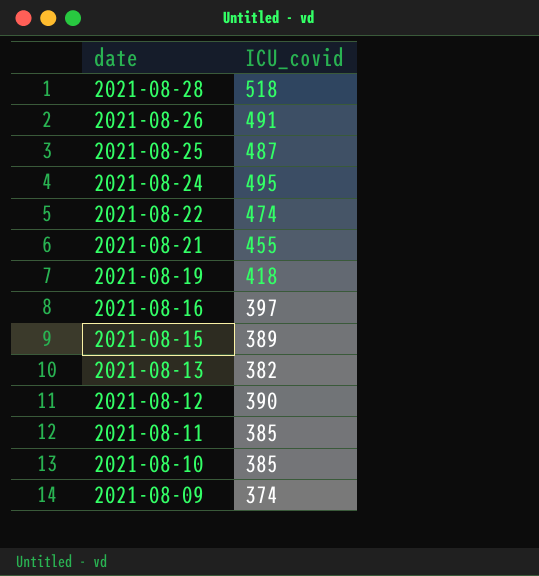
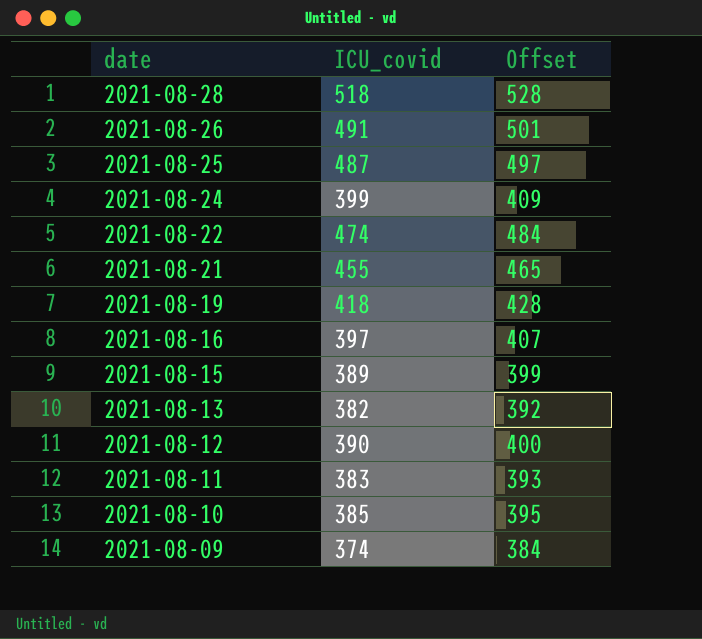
column Offset | formula: none -> [ICU_covid] + 10
2021-08-24 | ICU_covid: 495 -> 399
2021-08-11 | ICU_covid: 385 -> 383

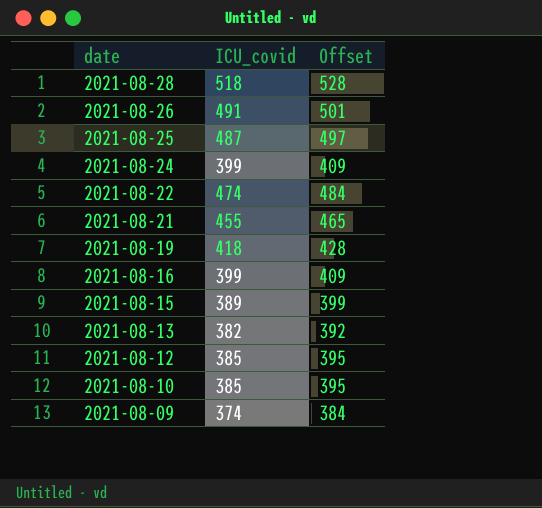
row 2021-08-11: 383 | 393 -> none
2021-08-16 | ICU_covid: 397 -> 399
2021-08-16 | Offset: 407 -> 409
2021-08-12 | ICU_covid: 390 -> 385
2021-08-12 | Offset: 400 -> 395

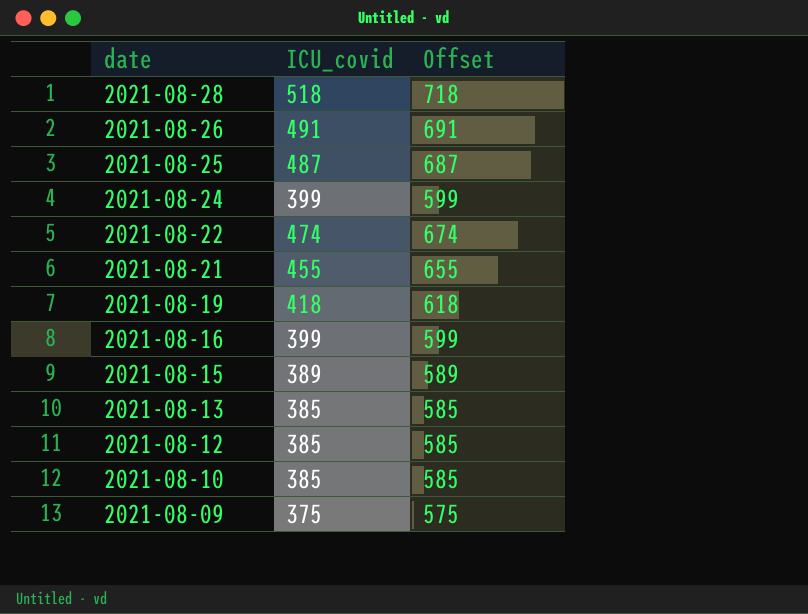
column Offset | formula: [ICU_covid] + 10 -> [ICU_covid] + 200
2021-08-13 | ICU_covid: 382 -> 385
2021-08-09 | ICU_covid: 374 -> 375

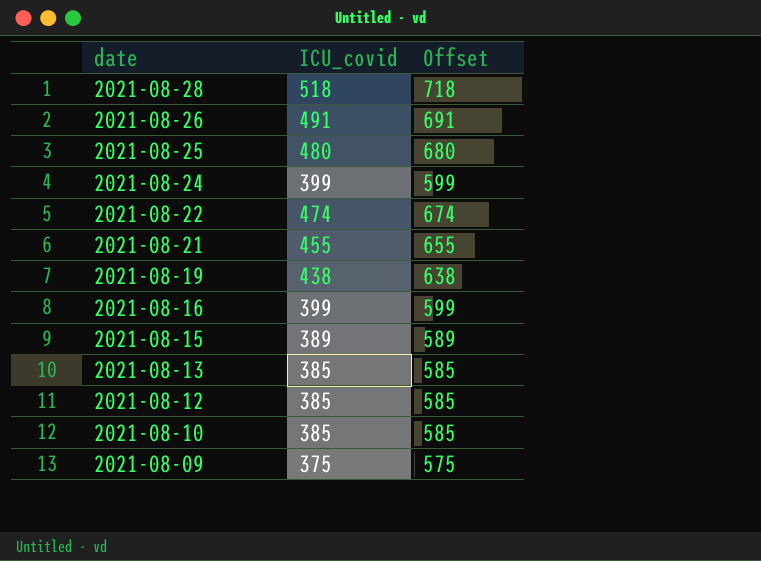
2021-08-25 | ICU_covid: 487 -> 480
2021-08-25 | Offset: 687 -> 680
2021-08-19 | ICU_covid: 418 -> 438
2021-08-19 | Offset: 618 -> 638

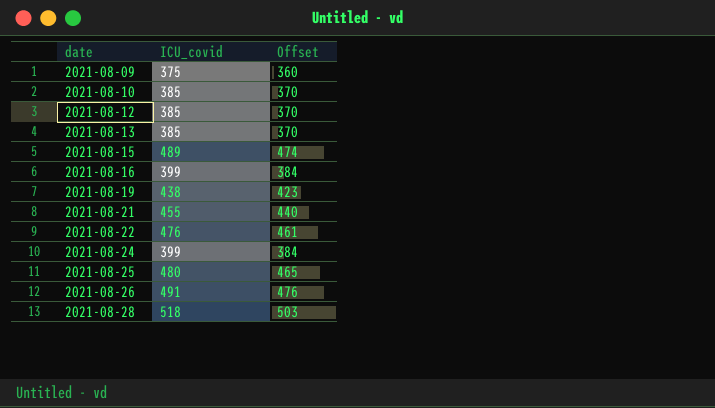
row order: date descending -> date ascending
column Offset | formula: [ICU_covid] + 200 -> [ICU_covid] - 15
2021-08-15 | ICU_covid: 389 -> 489
2021-08-22 | ICU_covid: 474 -> 476

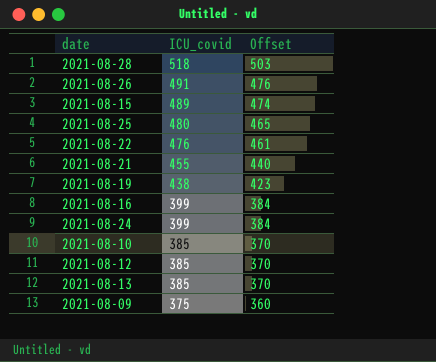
row order: date ascending -> ICU_covid descending

